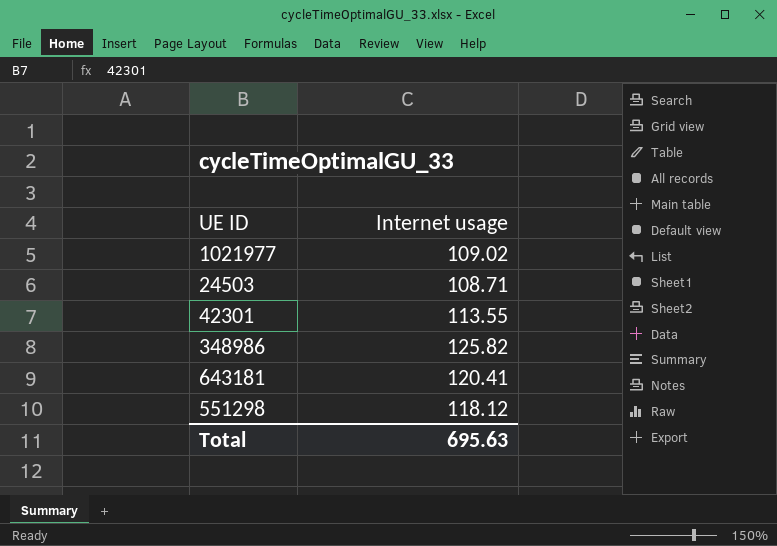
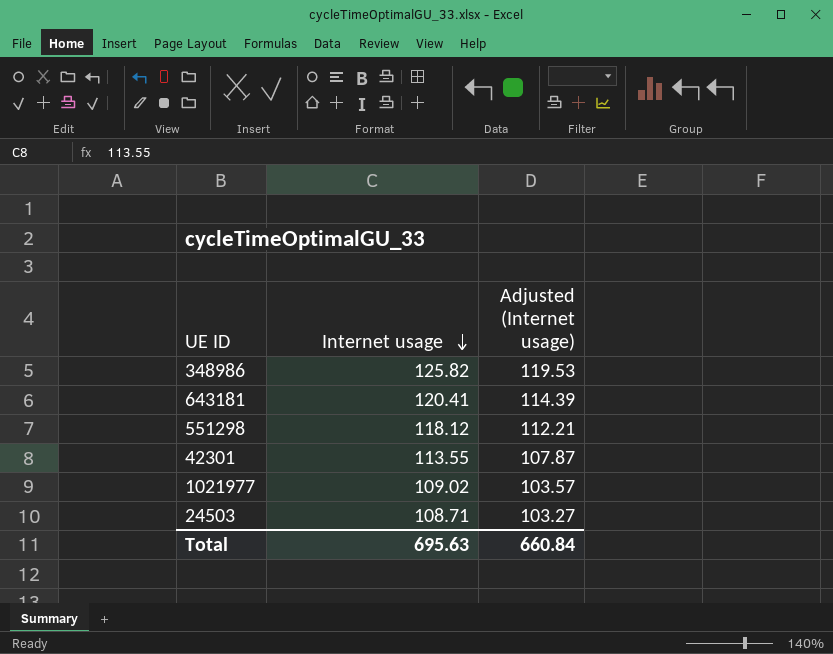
row order: none -> Internet usage descending
column Adjusted (Internet usage) | formula: none -> [Internet usage] * 0.95

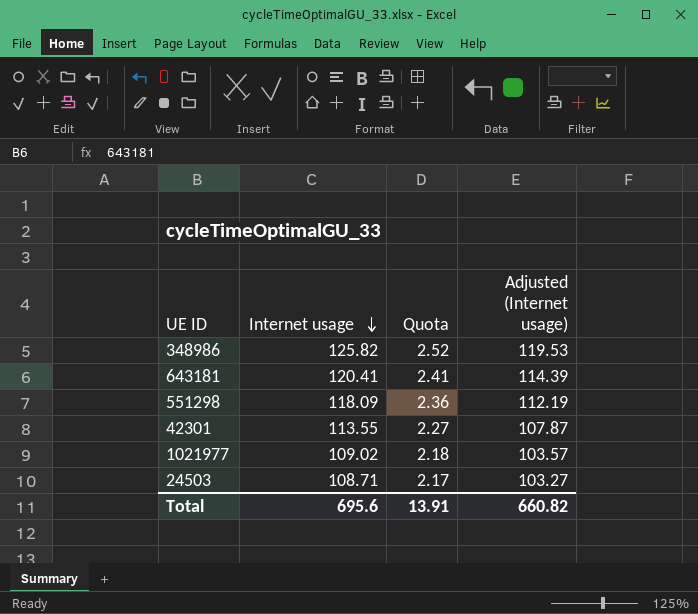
column Quota | formula: none -> [Internet usage] * 0.02
551298 | Internet usage: 118.12 -> 118.09
551298 | Adjusted (Internet usage): 112.21 -> 112.19
Total | Internet usage: 695.63 -> 695.6
Total | Adjusted (Internet usage): 660.84 -> 660.82

